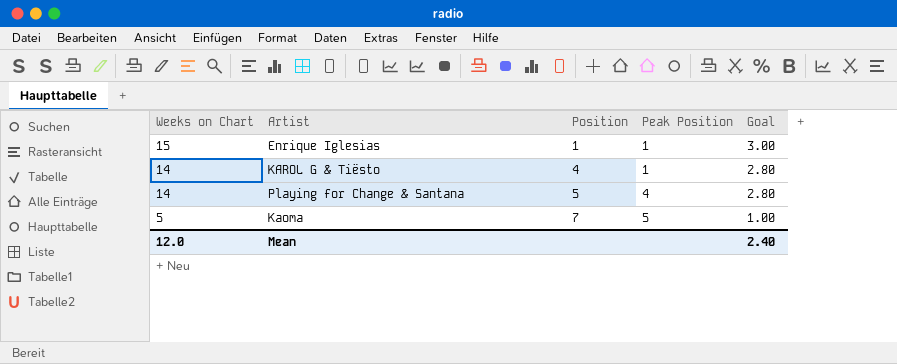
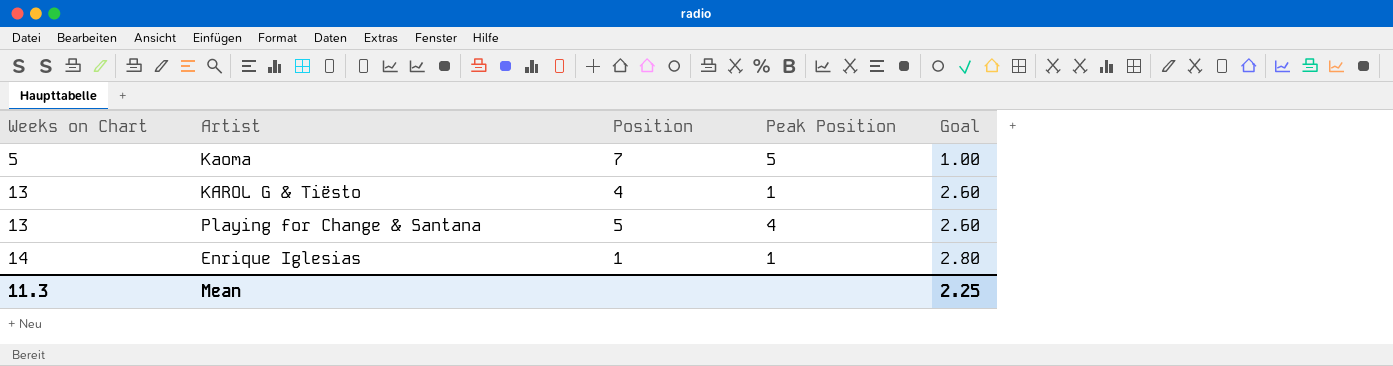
row order: Weeks on Chart descending -> Weeks on Chart ascending
KAROL G & Tiësto | Weeks on Chart: 14 -> 13
KAROL G & Tiësto | Goal: 2.80 -> 2.60
Playing for Change & Santana | Weeks on Chart: 14 -> 13
Playing for Change & Santana | Goal: 2.80 -> 2.60
Enrique Iglesias | Weeks on Chart: 15 -> 14
Enrique Iglesias | Goal: 3.00 -> 2.80
Mean | Weeks on Chart: 12.0 -> 11.3
Mean | Goal: 2.40 -> 2.25

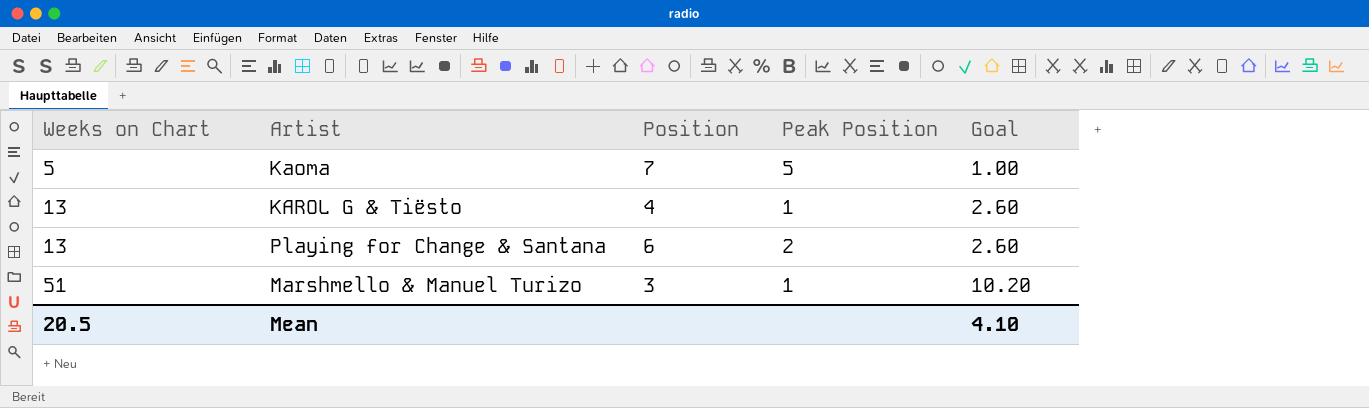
row Enrique Iglesias: 14 | 1 | 1 | 2.80 -> none
Playing for Change & Santana | Position: 5 -> 6
Playing for Change & Santana | Peak Position: 4 -> 2
row Marshmello & Manuel Turizo: none -> 51 | 3 | 1 | 10.20
Mean | Weeks on Chart: 11.3 -> 20.5
Mean | Goal: 2.25 -> 4.10

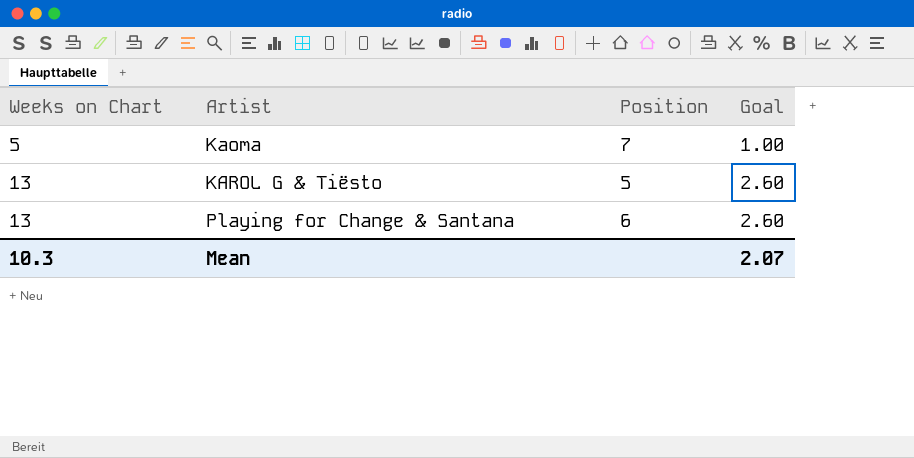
column Peak Position | position: 4 -> none
row Marshmello & Manuel Turizo: 51 | 3 | 1 | 10.20 -> none
KAROL G & Tiësto | Position: 4 -> 5
Mean | Weeks on Chart: 20.5 -> 10.3
Mean | Goal: 4.10 -> 2.07

